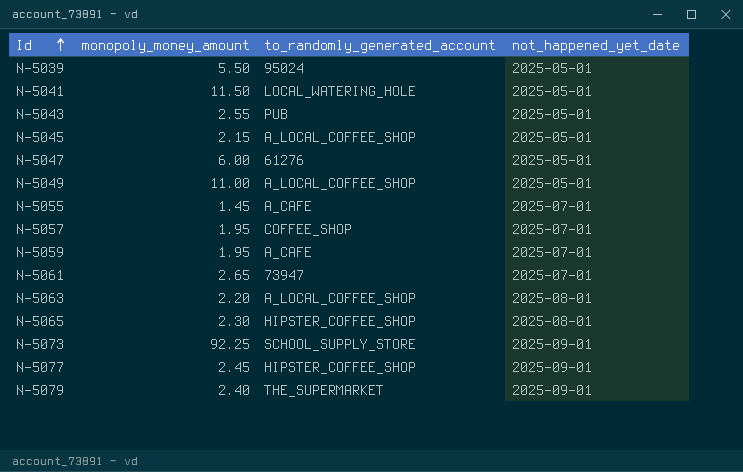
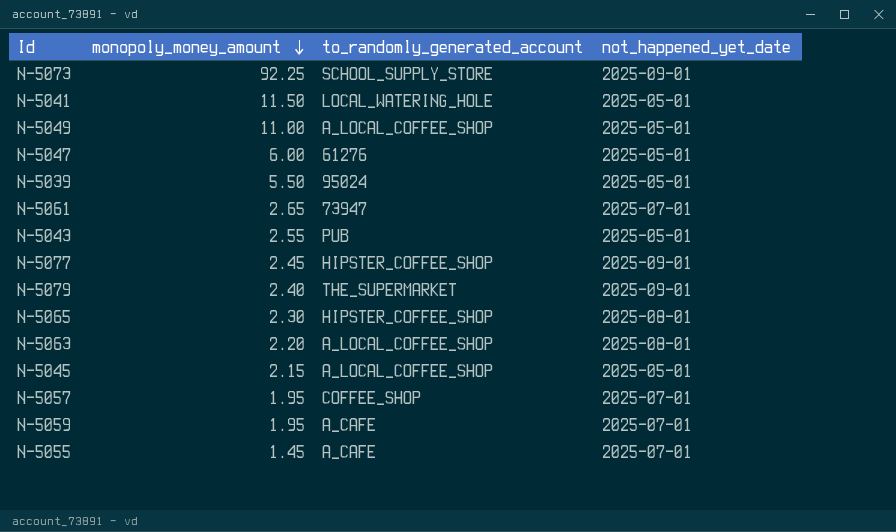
row order: Id ascending -> monopoly_money_amount descending

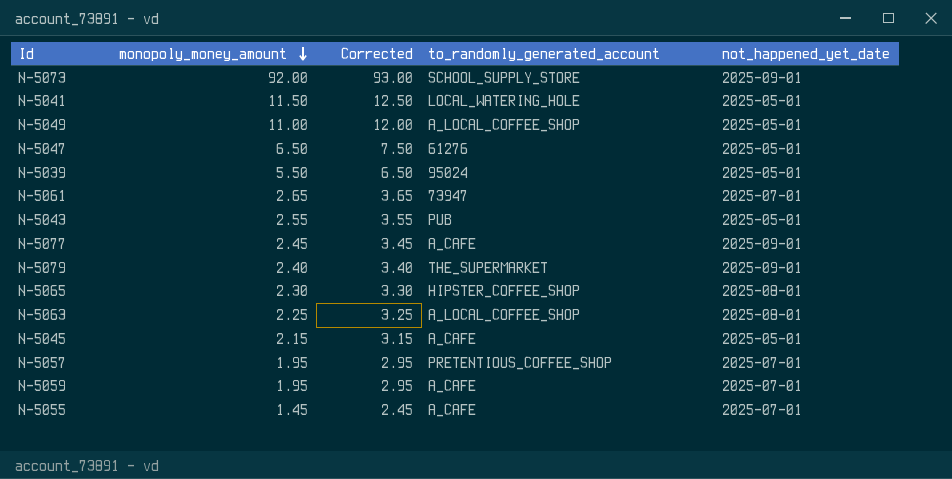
column Corrected | formula: none -> [monopoly_money_amount] + 1
N-5073 | monopoly_money_amount: 92.25 -> 92.00
N-5047 | monopoly_money_amount: 6.00 -> 6.50
N-5077 | to_randomly_generated_account: HIPSTER_COFFEE_SHOP -> A_CAFE
N-5063 | monopoly_money_amount: 2.20 -> 2.25
N-5045 | to_randomly_generated_account: A_LOCAL_COFFEE_SHOP -> A_CAFE
N-5057 | to_randomly_generated_account: COFFEE_SHOP -> PRETENTIOUS_COFFEE_SHOP

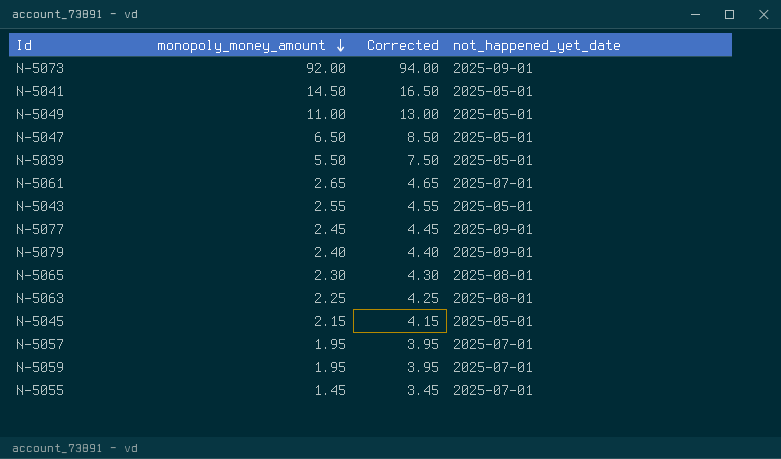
column to_randomly_generated_account | position: 4 -> none
column Corrected | formula: [monopoly_money_amount] + 1 -> [monopoly_money_amount] + 2
N-5041 | monopoly_money_amount: 11.50 -> 14.50

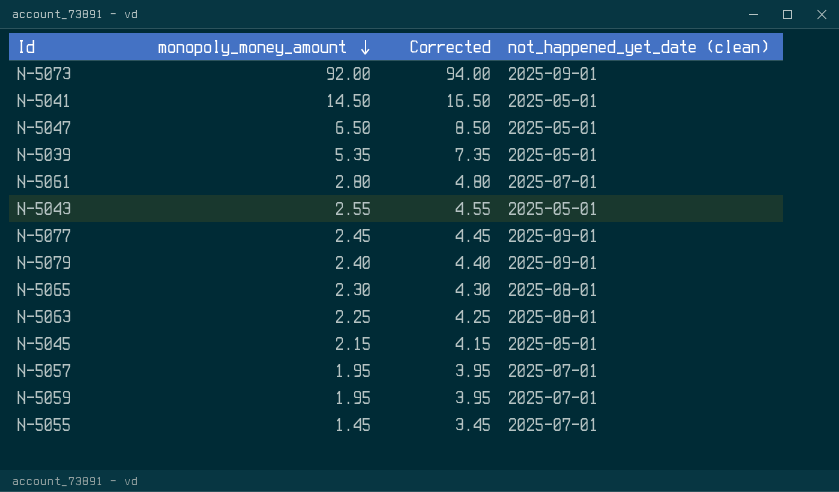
column name: not_happened_yet_date -> not_happened_yet_date (clean)
row N-5049: 11.00 | 13.00 | 2025-05-01 -> none
N-5039 | monopoly_money_amount: 5.50 -> 5.35
N-5039 | Corrected: 7.50 -> 7.35
N-5061 | monopoly_money_amount: 2.65 -> 2.80
N-5061 | Corrected: 4.65 -> 4.80

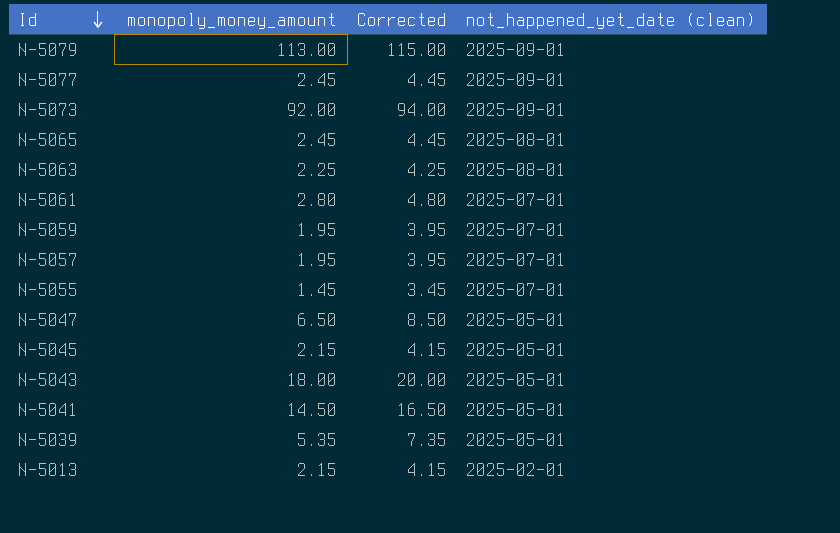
row order: monopoly_money_amount descending -> Id descending
N-5079 | monopoly_money_amount: 2.40 -> 113.00
N-5079 | Corrected: 4.40 -> 115.00
N-5065 | monopoly_money_amount: 2.30 -> 2.45
N-5065 | Corrected: 4.30 -> 4.45
N-5043 | monopoly_money_amount: 2.55 -> 18.00
N-5043 | Corrected: 4.55 -> 20.00
row N-5013: none -> 2.15 | 4.15 | 2025-02-01

